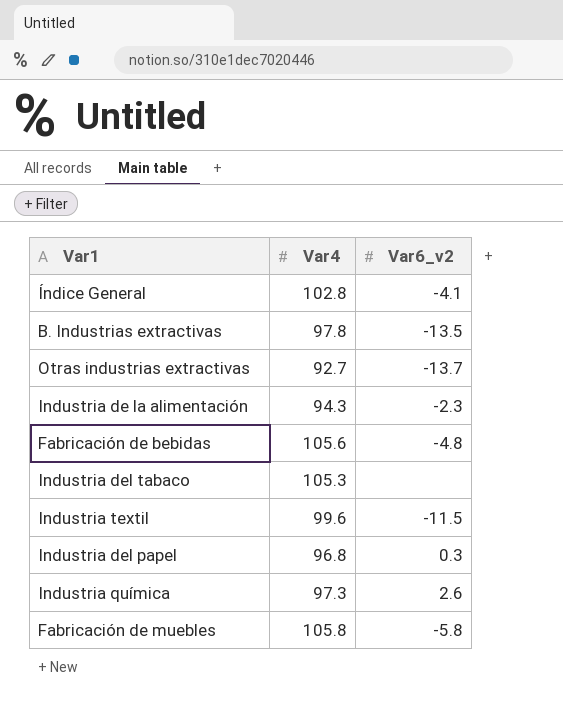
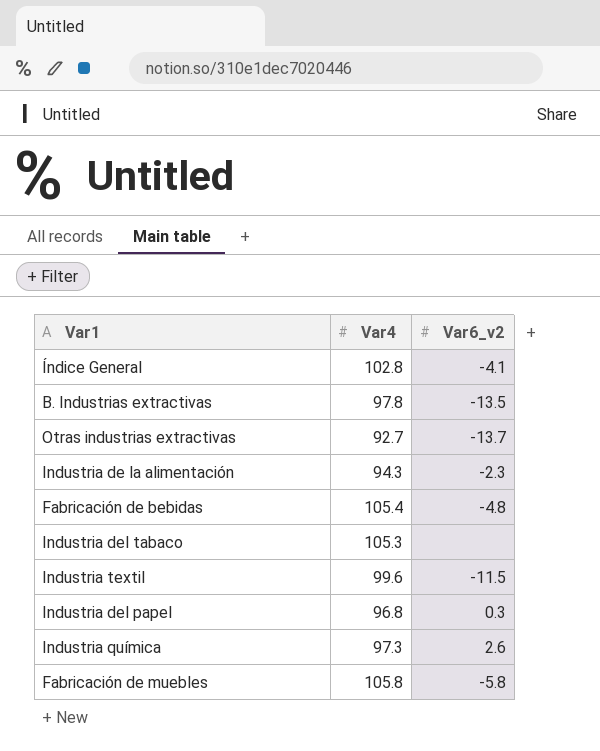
Fabricación de bebidas | Var4: 105.6 -> 105.4

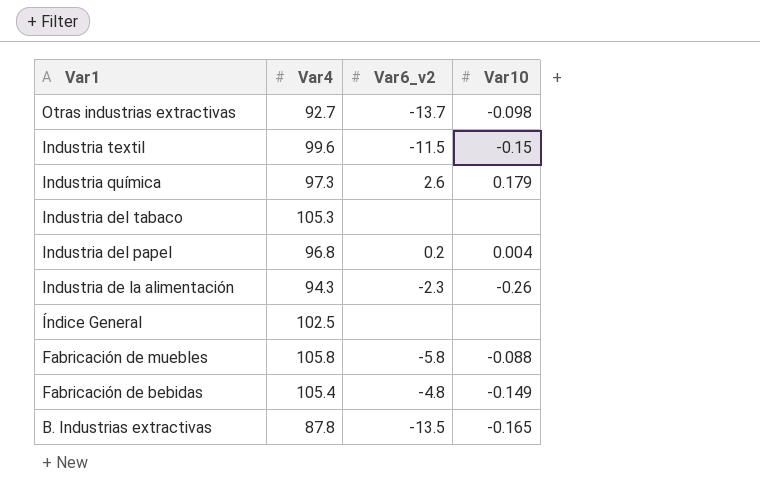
row order: none -> Var1 descending
column Var10 | position: none -> 4
Industria del papel | Var6_v2: 0.3 -> 0.2
Índice General | Var4: 102.8 -> 102.5
Índice General | Var6_v2: -4.1 -> none
B. Industrias extractivas | Var4: 97.8 -> 87.8

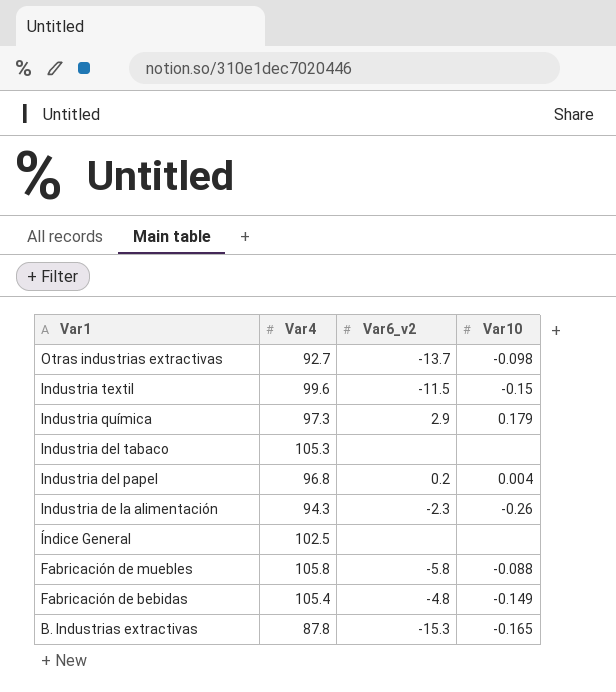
Industria química | Var6_v2: 2.6 -> 2.9
B. Industrias extractivas | Var6_v2: -13.5 -> -15.3

